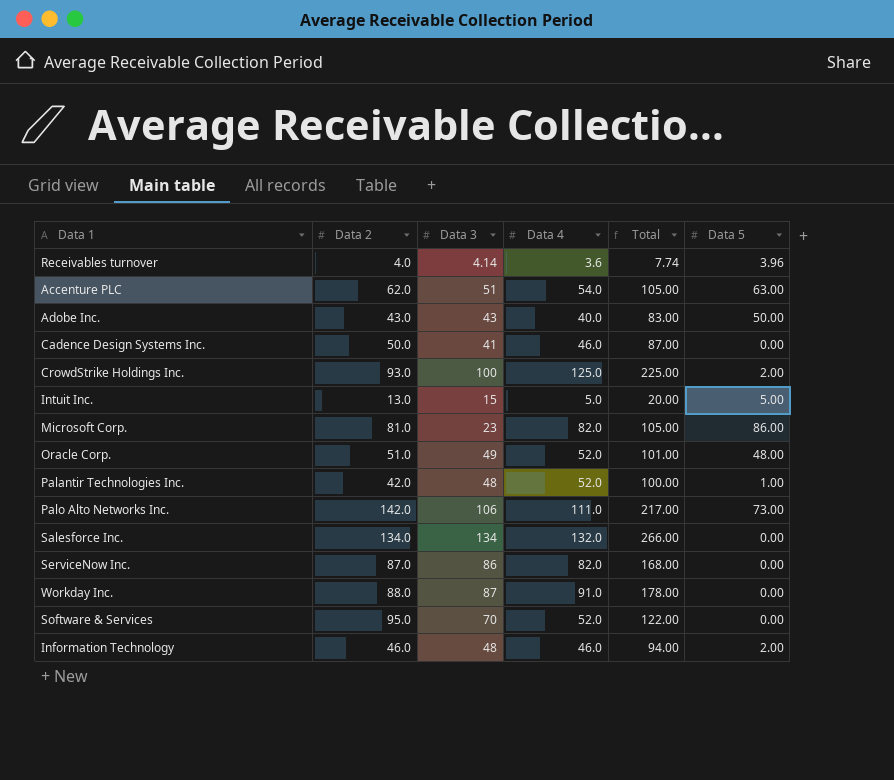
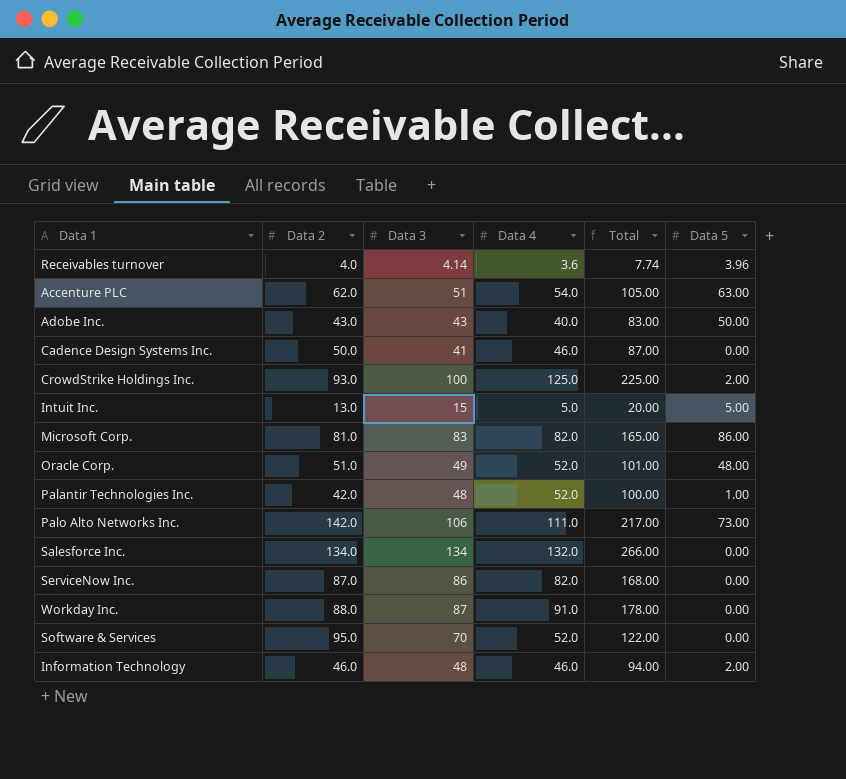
Microsoft Corp. | Data 3: 23 -> 83
Microsoft Corp. | Total: 105.00 -> 165.00

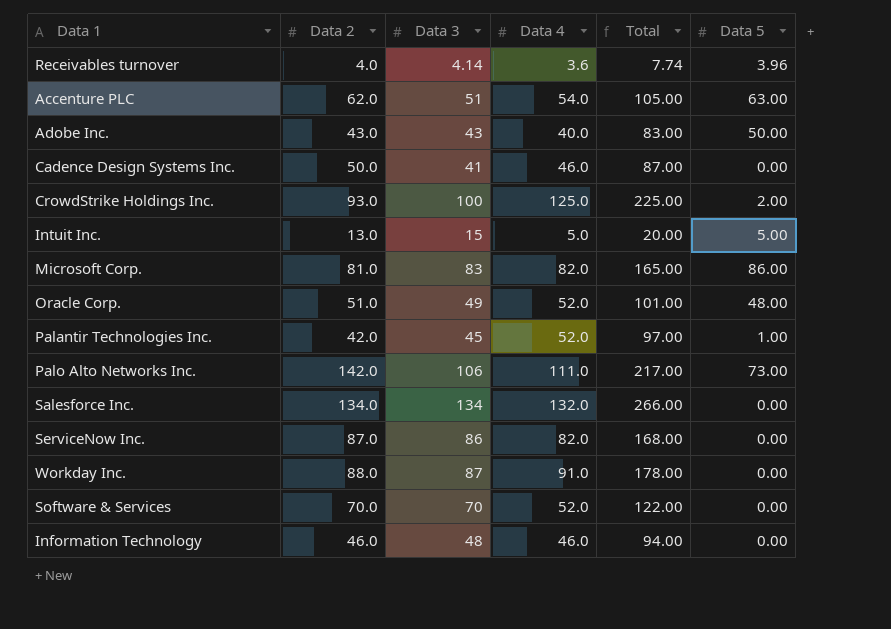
Palantir Technologies Inc. | Data 3: 48 -> 45
Palantir Technologies Inc. | Total: 100.00 -> 97.00
Software & Services | Data 2: 95.0 -> 70.0
Information Technology | Data 5: 2.00 -> 0.00

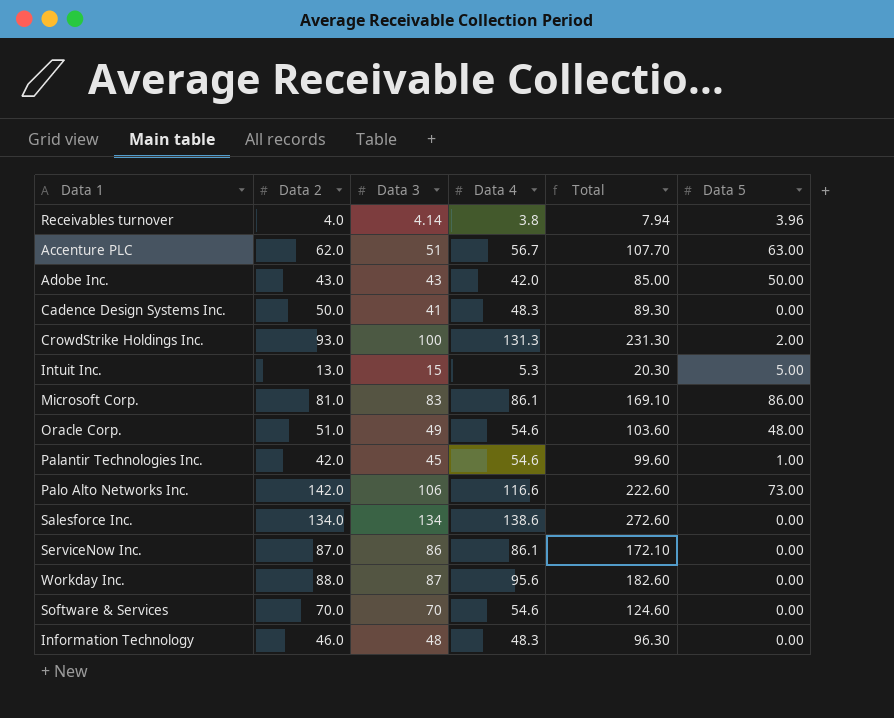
Receivables turnover | Data 4: 3.6 -> 3.8
Receivables turnover | Total: 7.74 -> 7.94
Accenture PLC | Data 4: 54.0 -> 56.7
Accenture PLC | Total: 105.00 -> 107.70
Adobe Inc. | Data 4: 40.0 -> 42.0
Adobe Inc. | Total: 83.00 -> 85.00
Cadence Design Systems Inc. | Data 4: 46.0 -> 48.3
Cadence Design Systems Inc. | Total: 87.00 -> 89.30
CrowdStrike Holdings Inc. | Data 4: 125.0 -> 131.3
CrowdStrike Holdings Inc. | Total: 225.00 -> 231.30
Intuit Inc. | Data 4: 5.0 -> 5.3
Intuit Inc. | Total: 20.00 -> 20.30
Microsoft Corp. | Data 4: 82.0 -> 86.1
Microsoft Corp. | Total: 165.00 -> 169.10
Oracle Corp. | Data 4: 52.0 -> 54.6
Oracle Corp. | Total: 101.00 -> 103.60
Palantir Technologies Inc. | Data 4: 52.0 -> 54.6
Palantir Technologies Inc. | Total: 97.00 -> 99.60
Palo Alto Networks Inc. | Data 4: 111.0 -> 116.6
Palo Alto Networks Inc. | Total: 217.00 -> 222.60
Salesforce Inc. | Data 4: 132.0 -> 138.6
Salesforce Inc. | Total: 266.00 -> 272.60
ServiceNow Inc. | Data 4: 82.0 -> 86.1
ServiceNow Inc. | Total: 168.00 -> 172.10
Workday Inc. | Data 4: 91.0 -> 95.6
Workday Inc. | Total: 178.00 -> 182.60
Software & Services | Data 4: 52.0 -> 54.6
Software & Services | Total: 122.00 -> 124.60
Information Technology | Data 4: 46.0 -> 48.3
Information Technology | Total: 94.00 -> 96.30

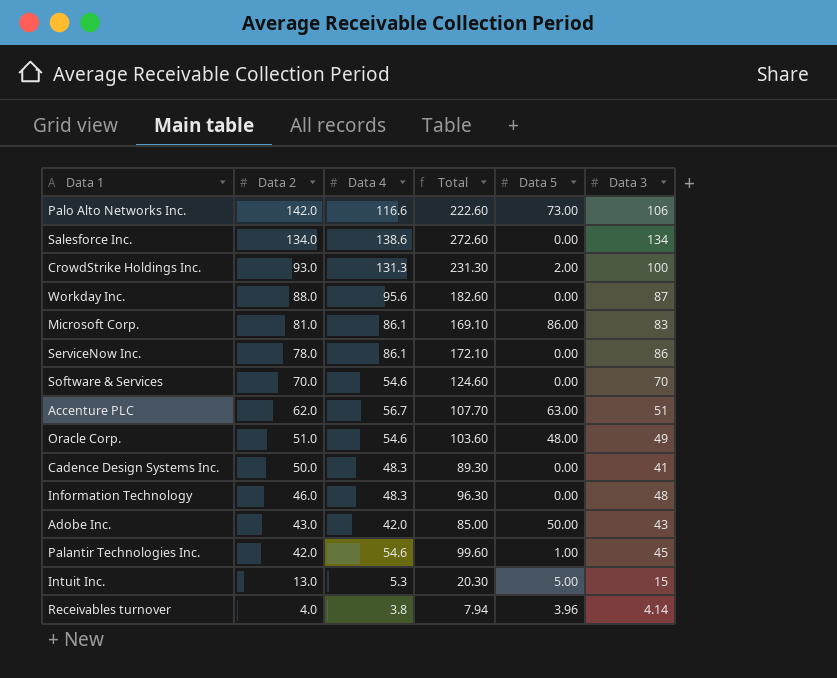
row order: none -> Data 2 descending
column Data 3 | position: 3 -> 6
ServiceNow Inc. | Data 2: 87.0 -> 78.0

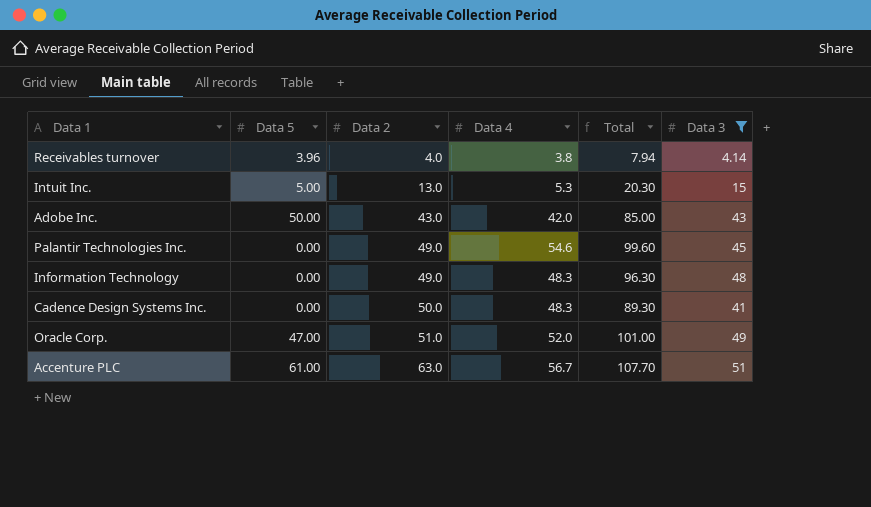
filter: none -> Data 3 <= 51
row order: Data 2 descending -> Data 2 ascending
column Data 5 | position: 5 -> 2
Palantir Technologies Inc. | Data 5: 1.00 -> 0.00
Palantir Technologies Inc. | Data 2: 42.0 -> 49.0
Information Technology | Data 2: 46.0 -> 49.0
Oracle Corp. | Data 5: 48.00 -> 47.00
Oracle Corp. | Data 4: 54.6 -> 52.0
Oracle Corp. | Total: 103.60 -> 101.00
Accenture PLC | Data 5: 63.00 -> 61.00
Accenture PLC | Data 2: 62.0 -> 63.0

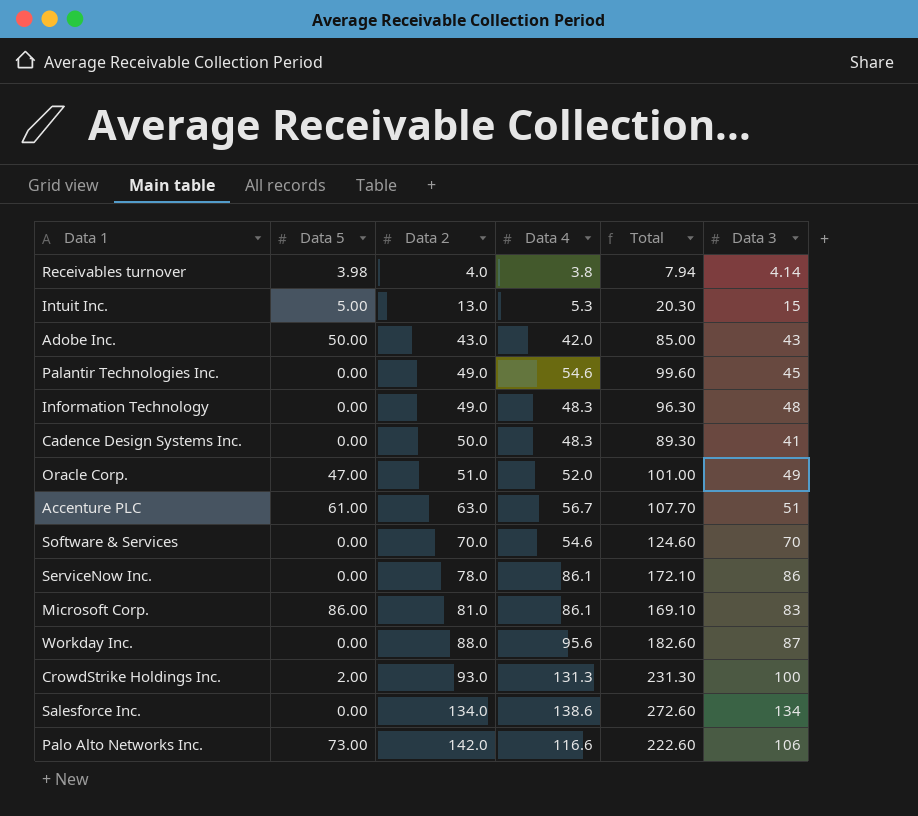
filter: Data 3 <= 51 -> none
Receivables turnover | Data 5: 3.96 -> 3.98

